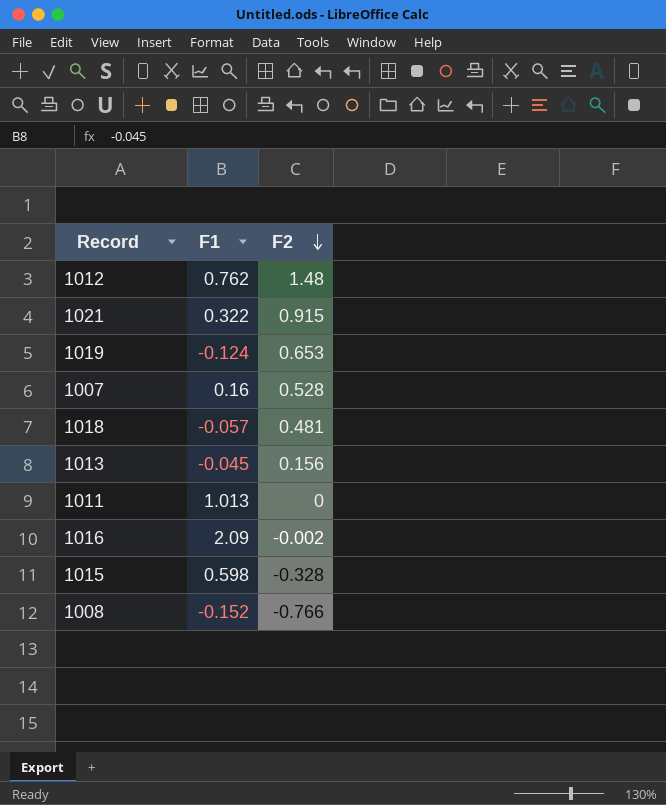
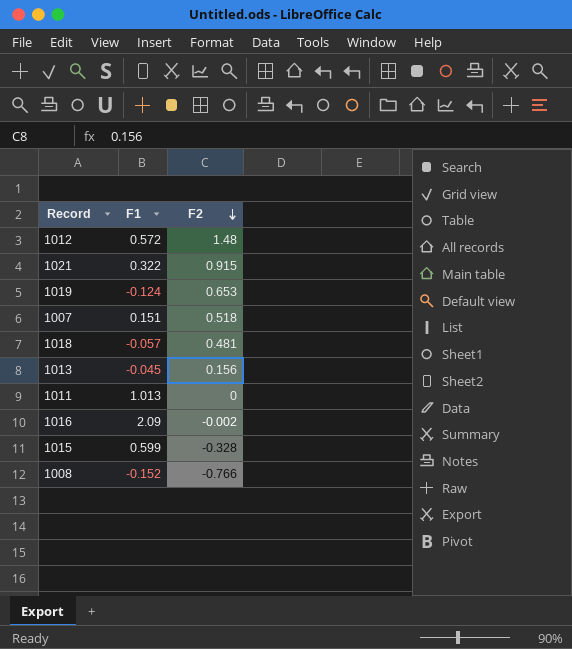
1012 | F1: 0.762 -> 0.572
1007 | F1: 0.16 -> 0.151
1007 | F2: 0.528 -> 0.518
1015 | F1: 0.598 -> 0.599

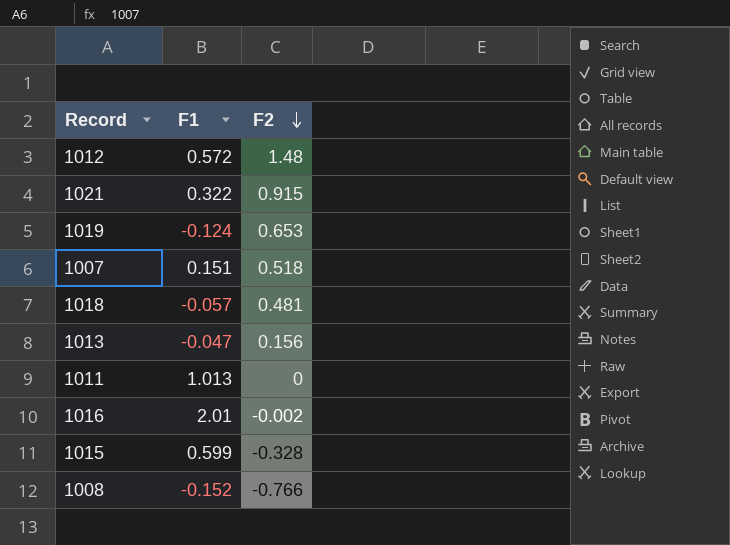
1013 | F1: -0.045 -> -0.047
1016 | F1: 2.09 -> 2.01

